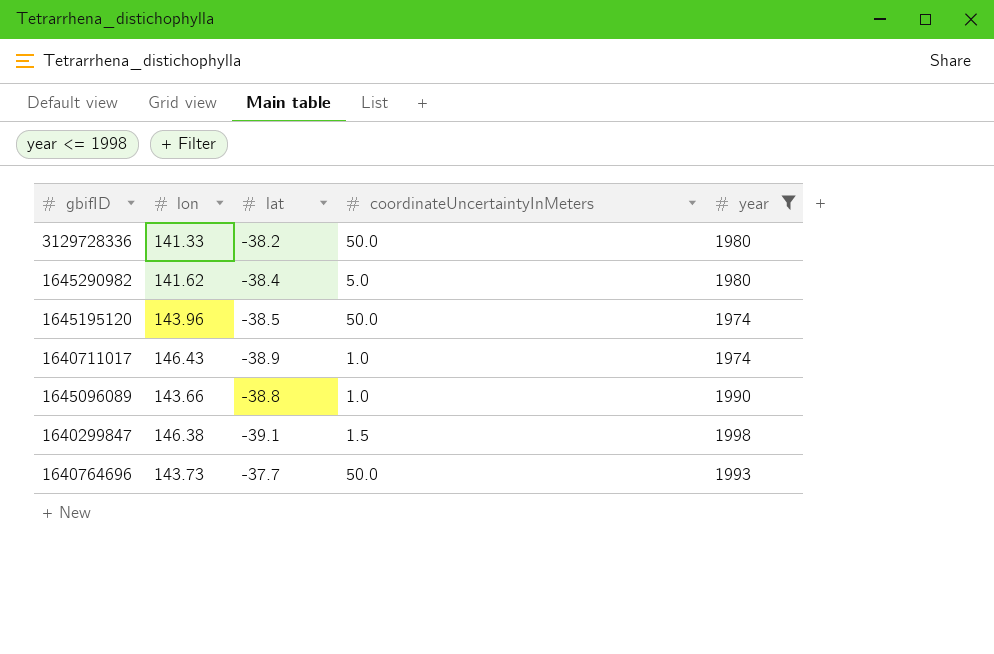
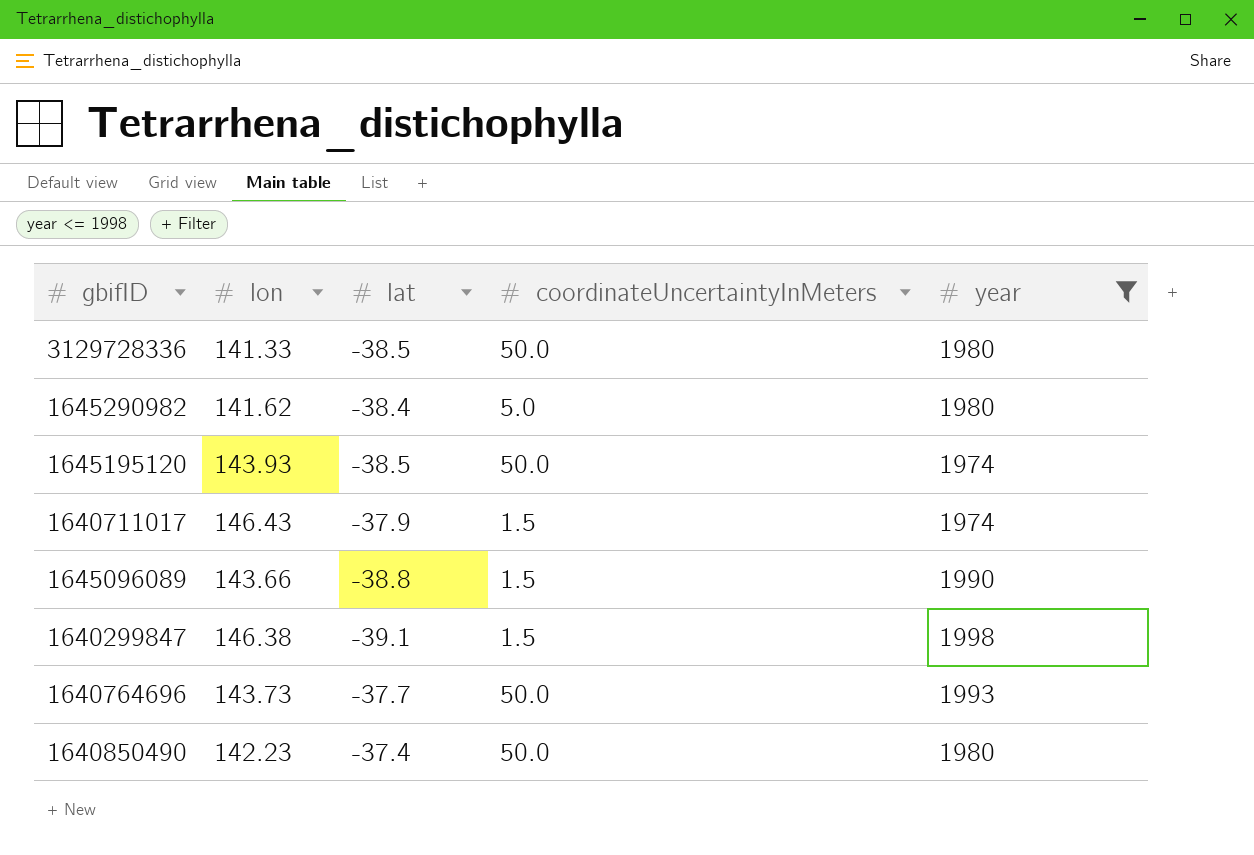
3129728336 | lat: -38.2 -> -38.5
1645195120 | lon: 143.96 -> 143.93
1640711017 | lat: -38.9 -> -37.9
1640711017 | coordinateUncertaintyInMeters: 1.0 -> 1.5
1645096089 | coordinateUncertaintyInMeters: 1.0 -> 1.5
row 1640850490: none -> 142.23 | -37.4 | 50.0 | 1980

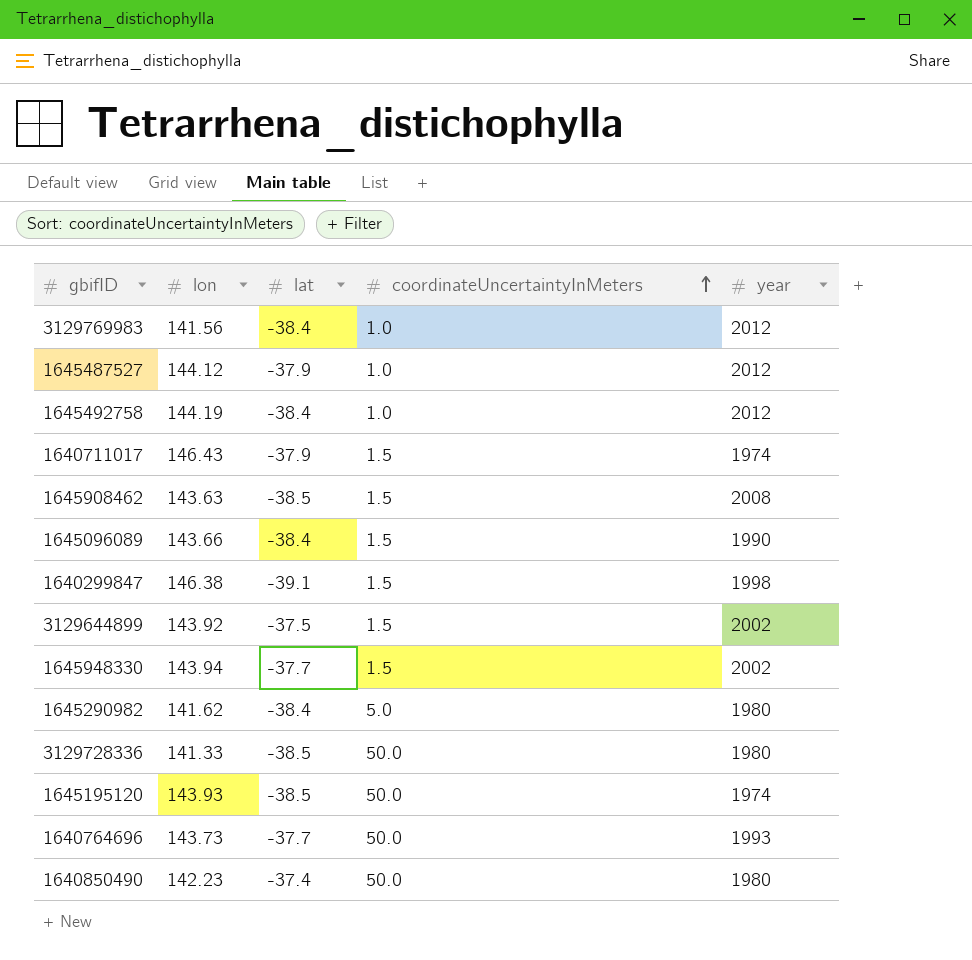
filter: year <= 1998 -> none
row order: none -> coordinateUncertaintyInMeters ascending
1645096089 | lat: -38.8 -> -38.4

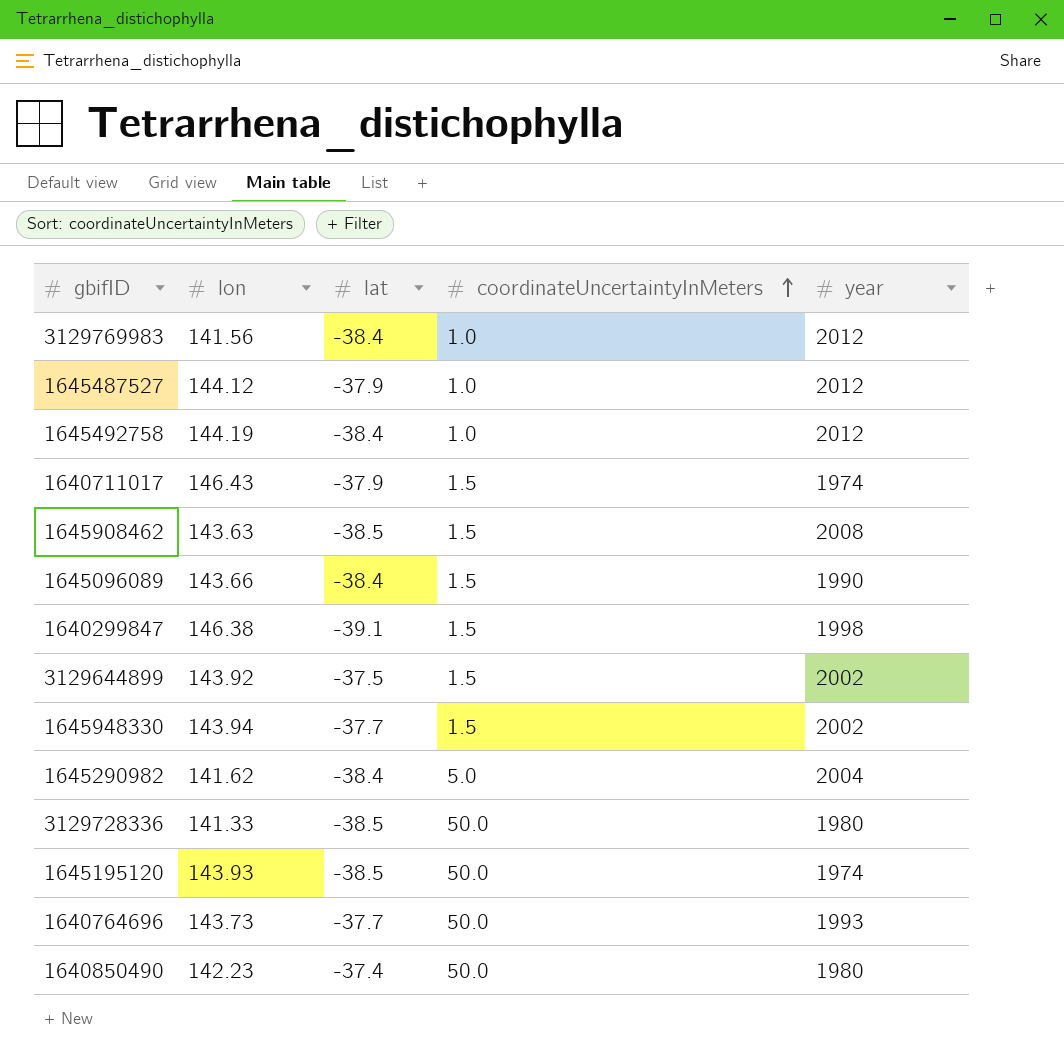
1645290982 | year: 1980 -> 2004

